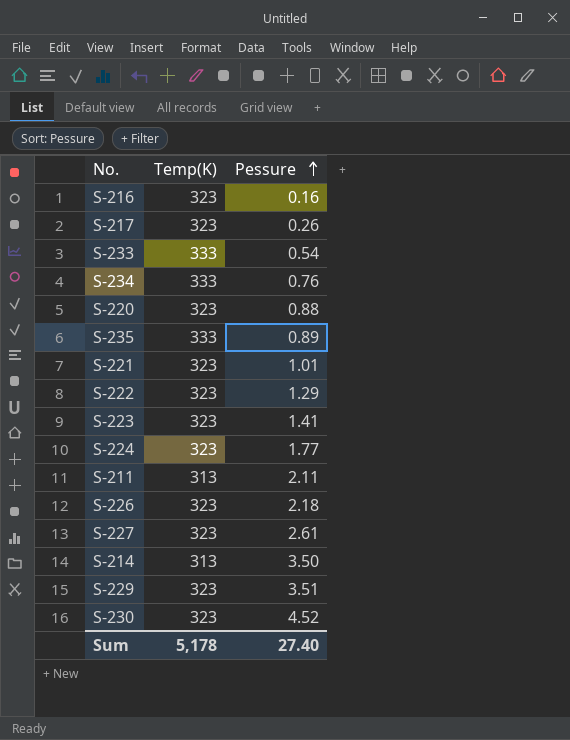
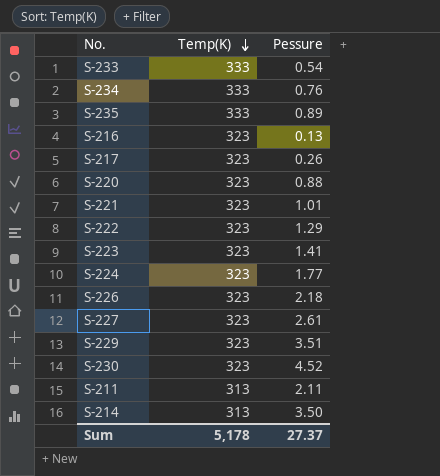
row order: Pessure ascending -> Temp(K) descending
S-216 | Pessure: 0.16 -> 0.13
Sum | Pessure: 27.40 -> 27.37

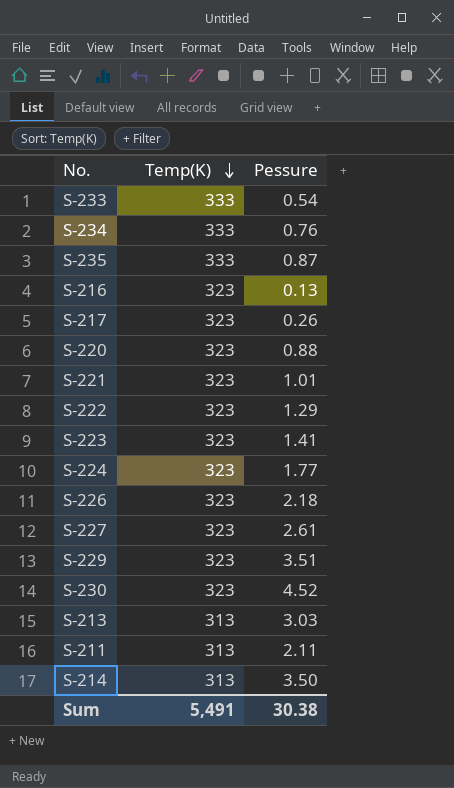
S-235 | Pessure: 0.89 -> 0.87
row S-213: none -> 313 | 3.03
Sum | Temp(K): 5,178 -> 5,491
Sum | Pessure: 27.37 -> 30.38

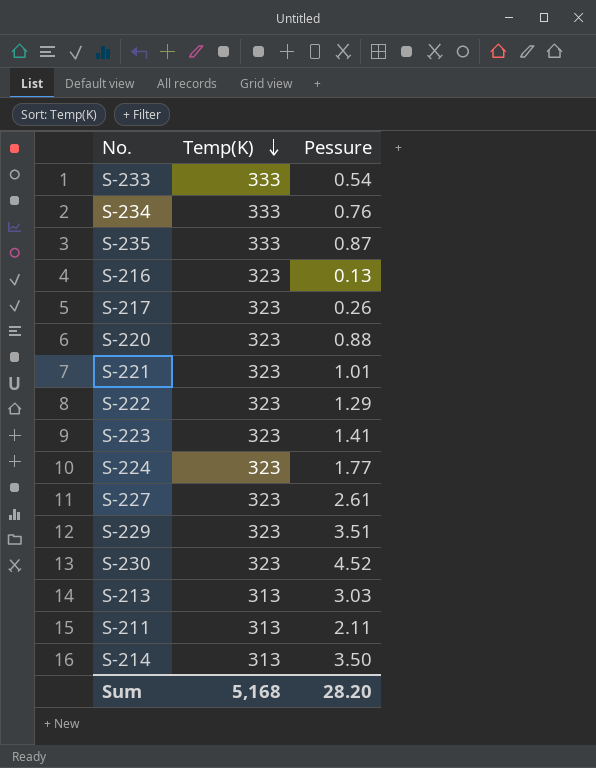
row S-226: 323 | 2.18 -> none
Sum | Temp(K): 5,491 -> 5,168
Sum | Pessure: 30.38 -> 28.20

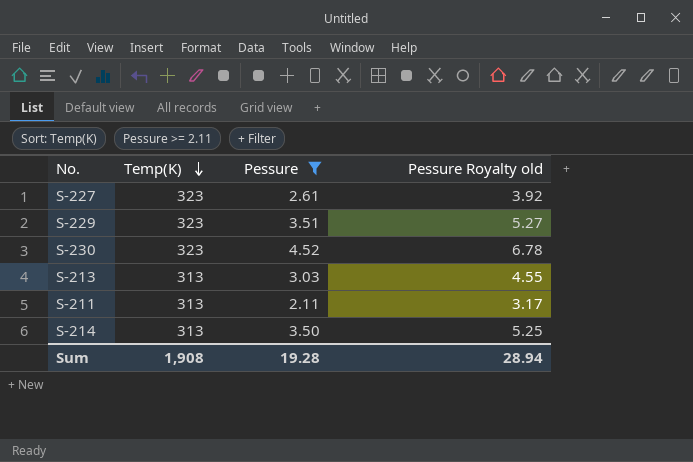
filter: none -> Pessure >= 2.11
column Pessure Royalty old | formula: none -> [Pessure] * 1.5
Sum | Temp(K): 5,168 -> 1,908
Sum | Pessure: 28.20 -> 19.28

